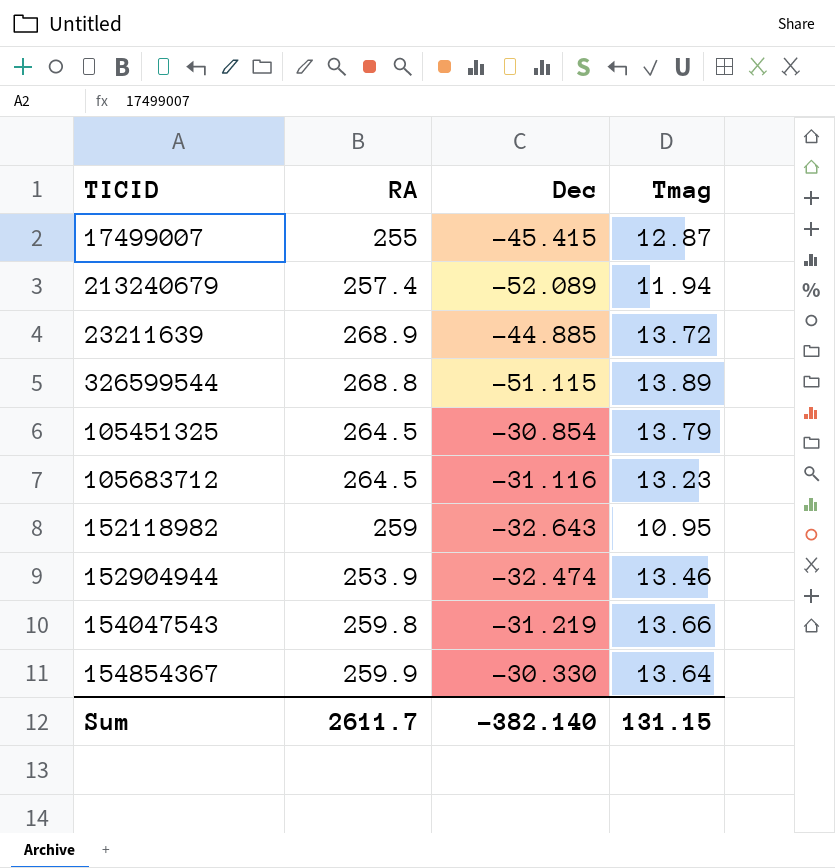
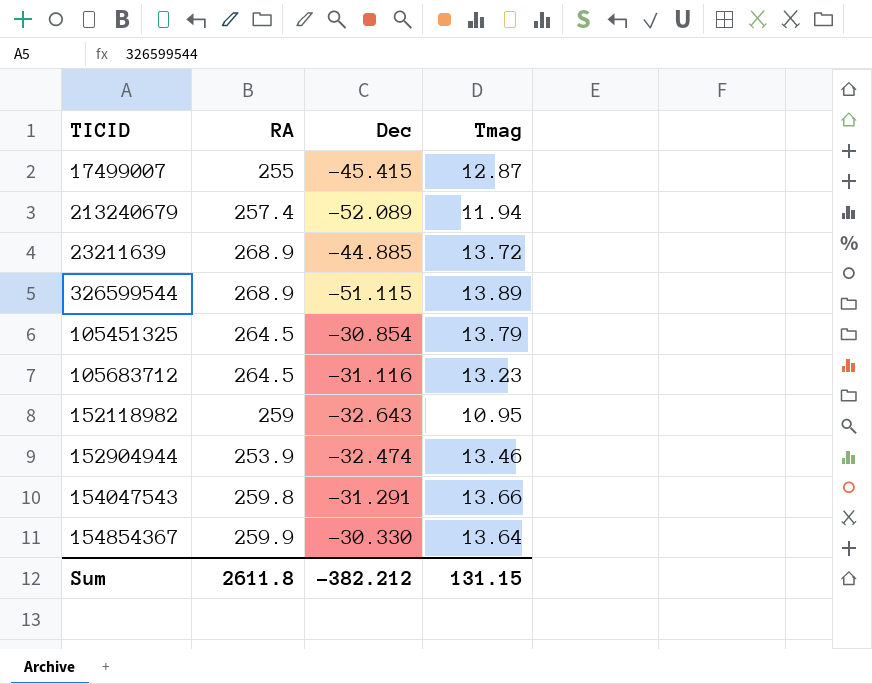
326599544 | RA: 268.8 -> 268.9
154047543 | Dec: -31.219 -> -31.291
Sum | RA: 2611.7 -> 2611.8
Sum | Dec: -382.140 -> -382.212

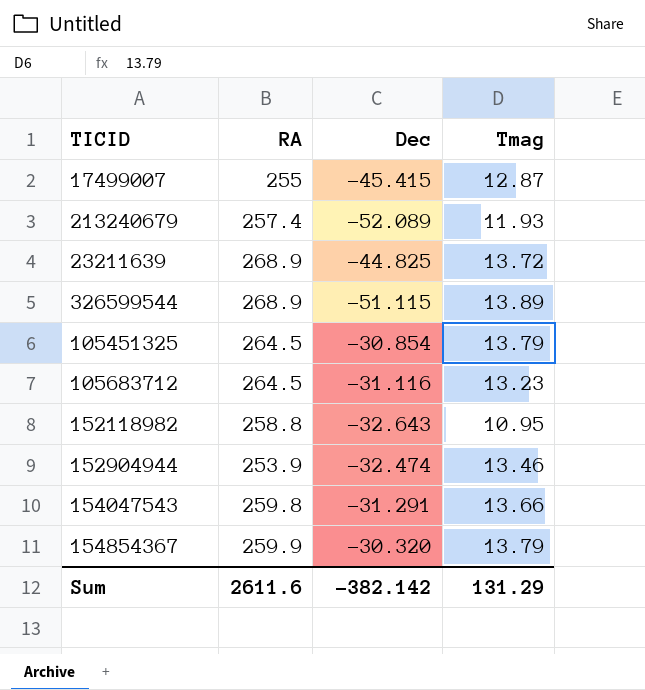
213240679 | Tmag: 11.94 -> 11.93
23211639 | Dec: -44.885 -> -44.825
152118982 | RA: 259 -> 258.8
154854367 | Dec: -30.330 -> -30.320
154854367 | Tmag: 13.64 -> 13.79
Sum | RA: 2611.8 -> 2611.6
Sum | Dec: -382.212 -> -382.142
Sum | Tmag: 131.15 -> 131.29

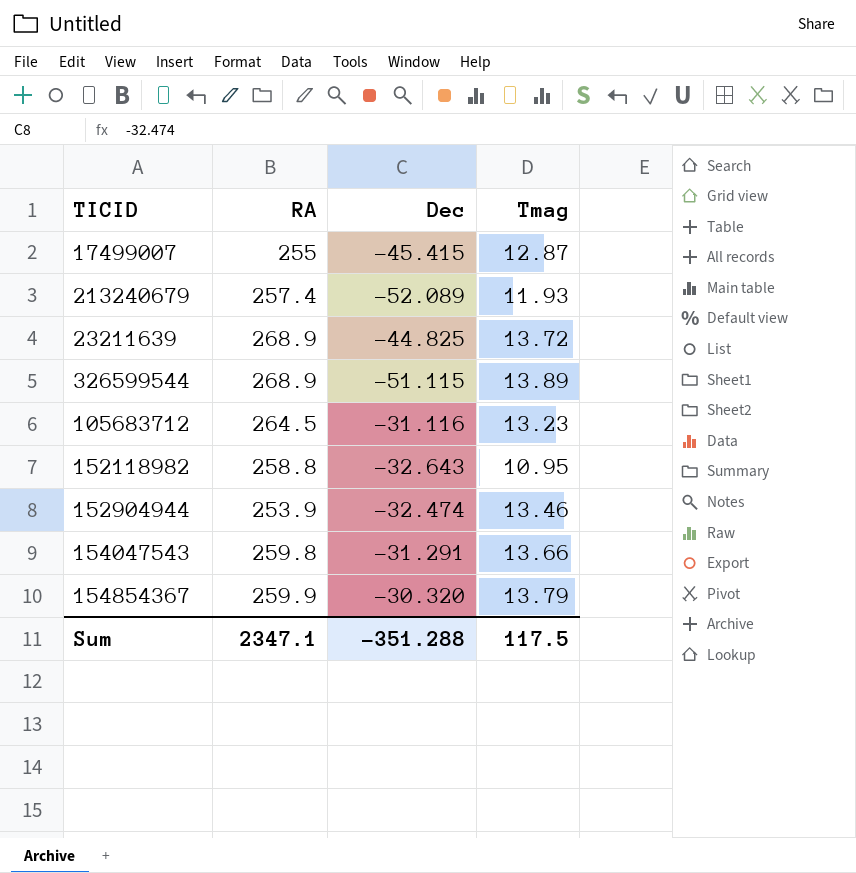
row 105451325: 264.5 | -30.854 | 13.79 -> none
Sum | RA: 2611.6 -> 2347.1
Sum | Dec: -382.142 -> -351.288
Sum | Tmag: 131.29 -> 117.5

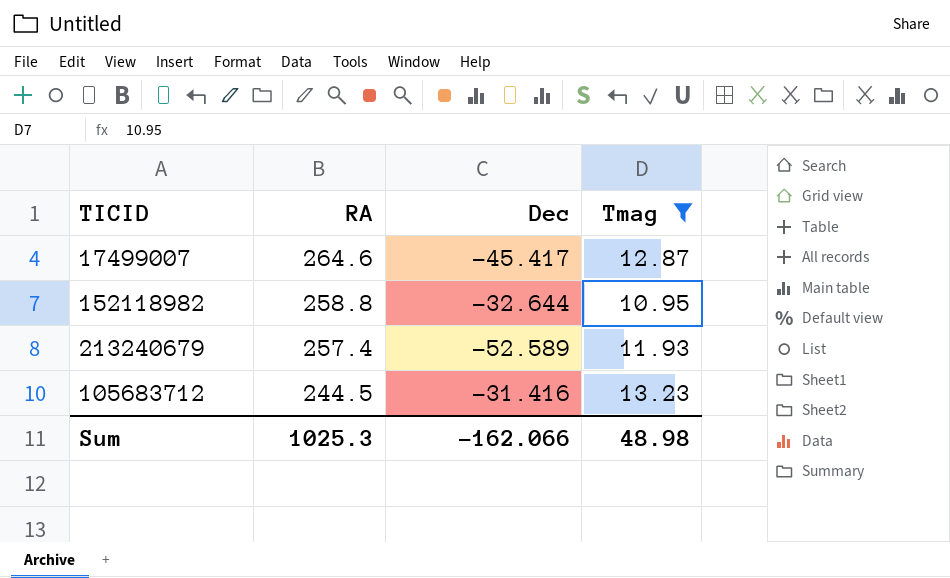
filter: none -> Tmag <= 13.23
row order: none -> RA descending
17499007 | RA: 255 -> 264.6
17499007 | Dec: -45.415 -> -45.417
152118982 | Dec: -32.643 -> -32.644
213240679 | Dec: -52.089 -> -52.589
105683712 | RA: 264.5 -> 244.5
105683712 | Dec: -31.116 -> -31.416
Sum | RA: 2347.1 -> 1025.3
Sum | Dec: -351.288 -> -162.066
Sum | Tmag: 117.5 -> 48.98

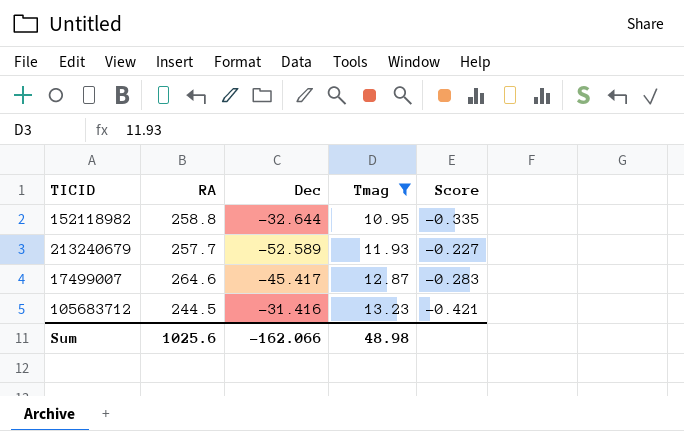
row order: RA descending -> Tmag ascending
column Score | formula: none -> [Tmag] / [Dec]
213240679 | RA: 257.4 -> 257.7
Sum | RA: 1025.3 -> 1025.6

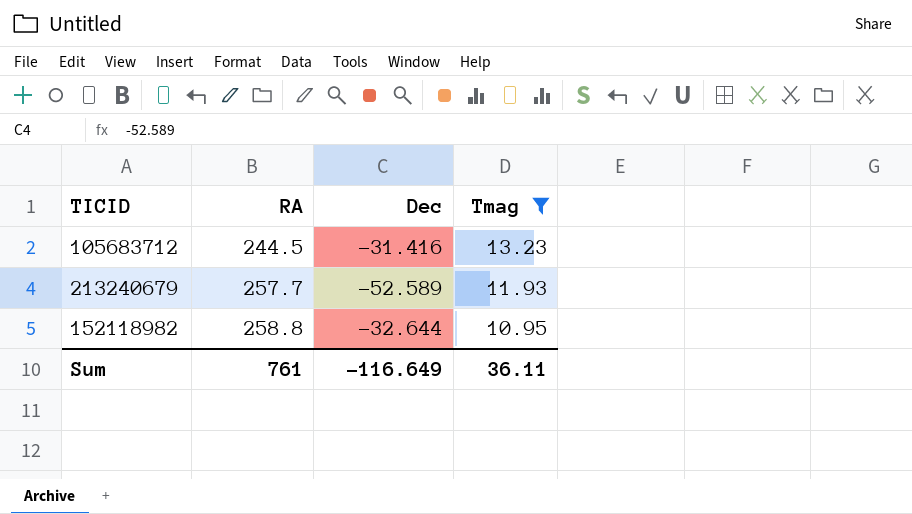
row order: Tmag ascending -> RA ascending
column Score | formula: [Tmag] / [Dec] -> none
row 17499007: 264.6 | -45.417 | 12.87 | -0.283 -> none
Sum | RA: 1025.6 -> 761
Sum | Dec: -162.066 -> -116.649
Sum | Tmag: 48.98 -> 36.11

